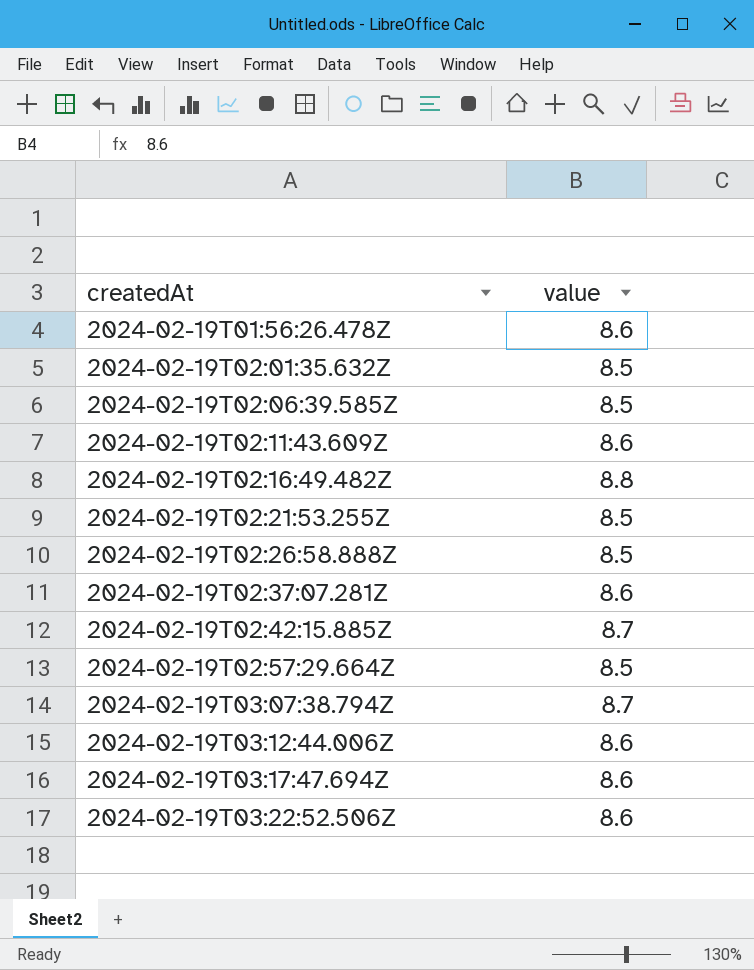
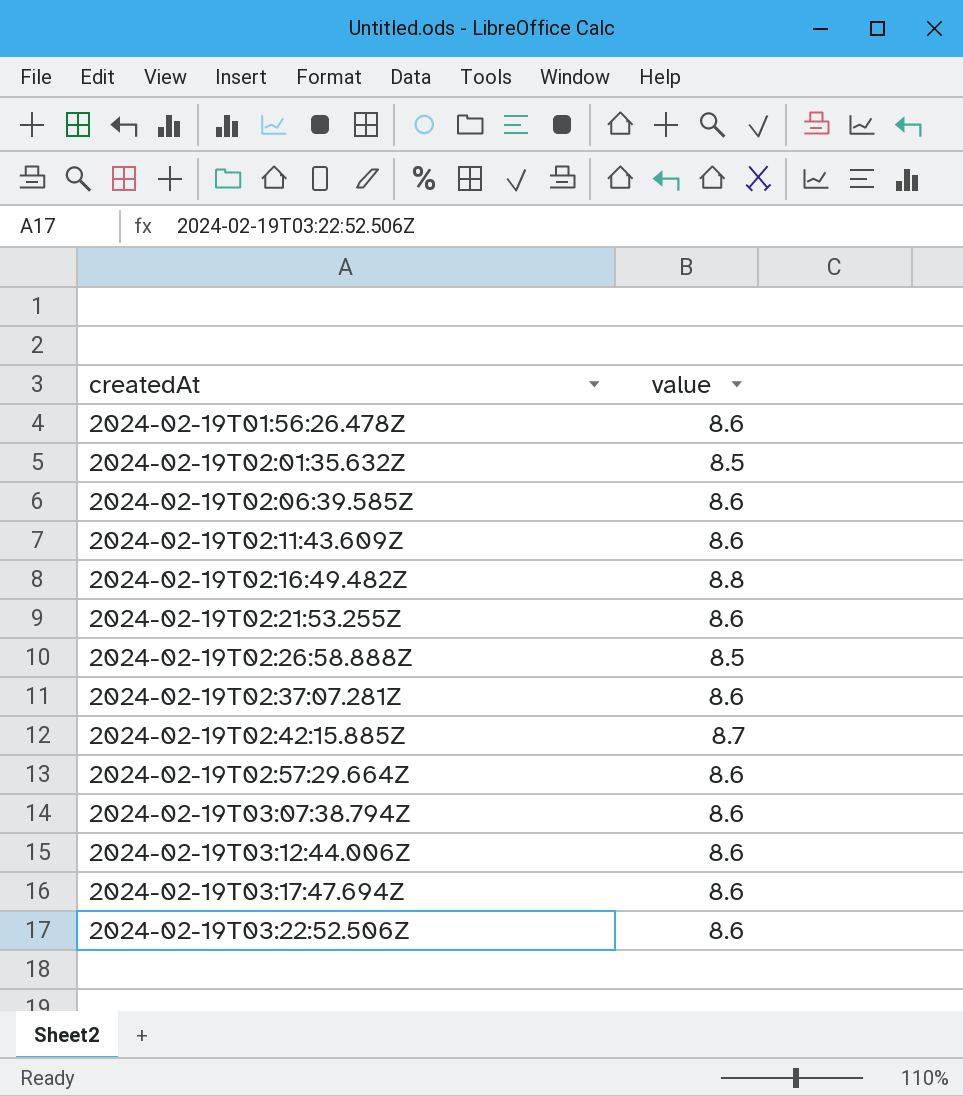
2024-02-19T02:06:39.585Z | value: 8.5 -> 8.6
2024-02-19T02:21:53.255Z | value: 8.5 -> 8.6
2024-02-19T02:57:29.664Z | value: 8.5 -> 8.6
2024-02-19T03:07:38.794Z | value: 8.7 -> 8.6

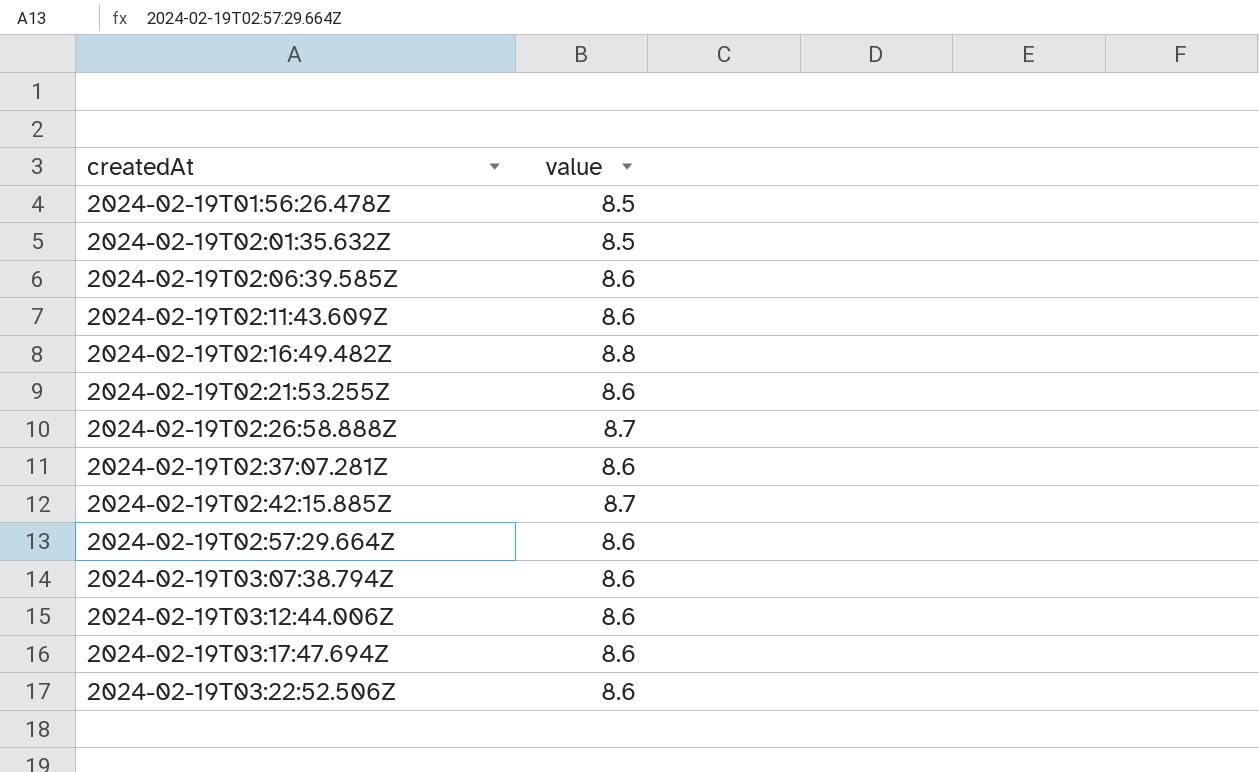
2024-02-19T01:56:26.478Z | value: 8.6 -> 8.5
2024-02-19T02:26:58.888Z | value: 8.5 -> 8.7

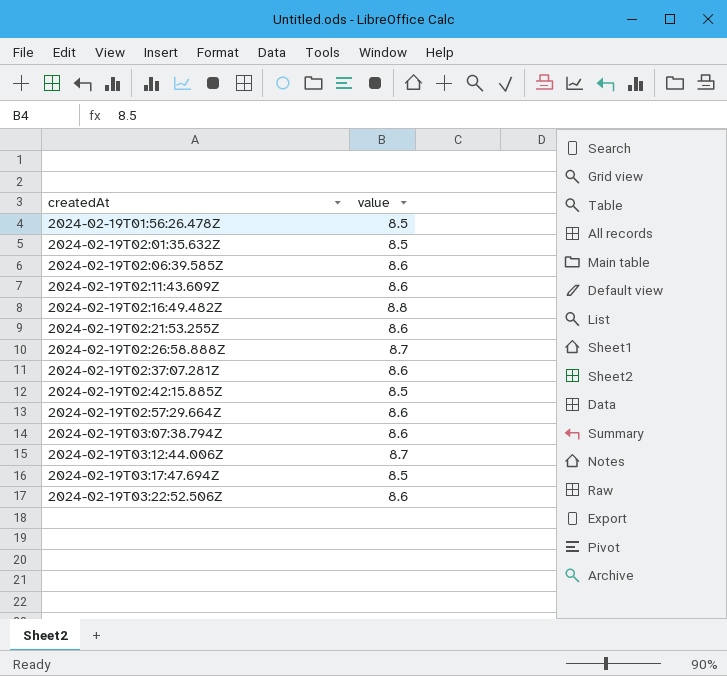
2024-02-19T02:42:15.885Z | value: 8.7 -> 8.5
2024-02-19T03:12:44.006Z | value: 8.6 -> 8.7
2024-02-19T03:17:47.694Z | value: 8.6 -> 8.5

